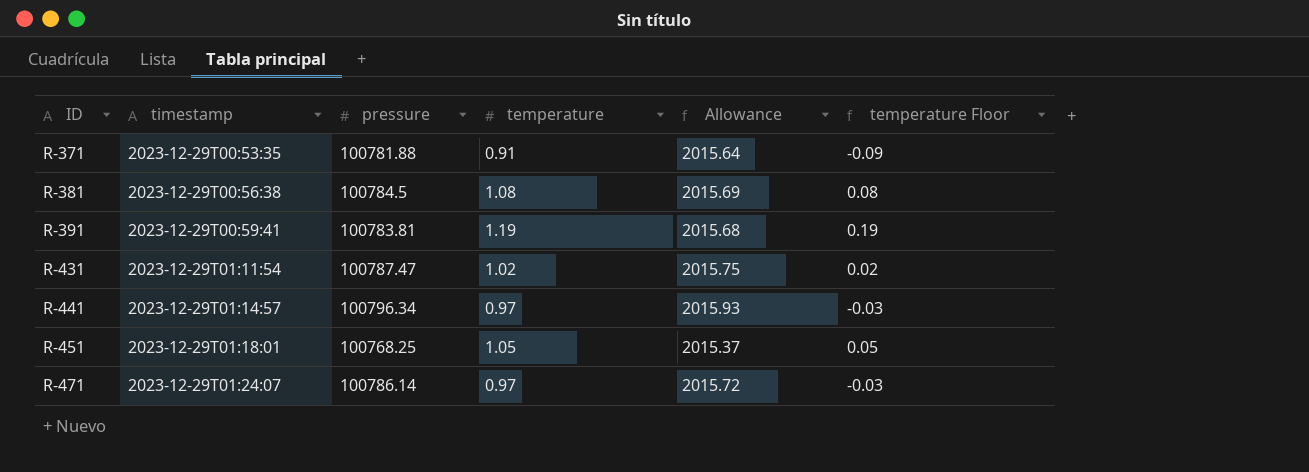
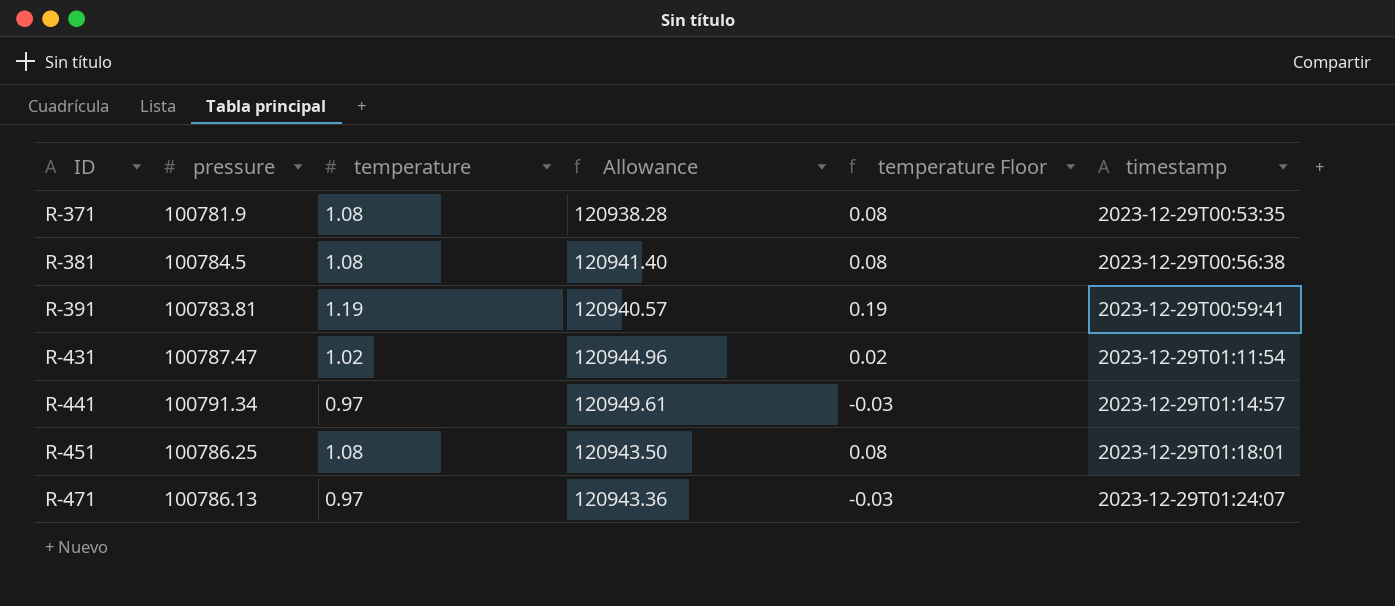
column Allowance | formula: [pressure] * 0.02 -> [pressure] * 1.2
column timestamp | position: 2 -> 6
R-371 | pressure: 100781.88 -> 100781.9
R-371 | temperature: 0.91 -> 1.08
R-371 | temperature Floor: -0.09 -> 0.08
R-441 | pressure: 100796.34 -> 100791.34
R-451 | pressure: 100768.25 -> 100786.25
R-451 | temperature: 1.05 -> 1.08
R-451 | temperature Floor: 0.05 -> 0.08
R-471 | pressure: 100786.14 -> 100786.13

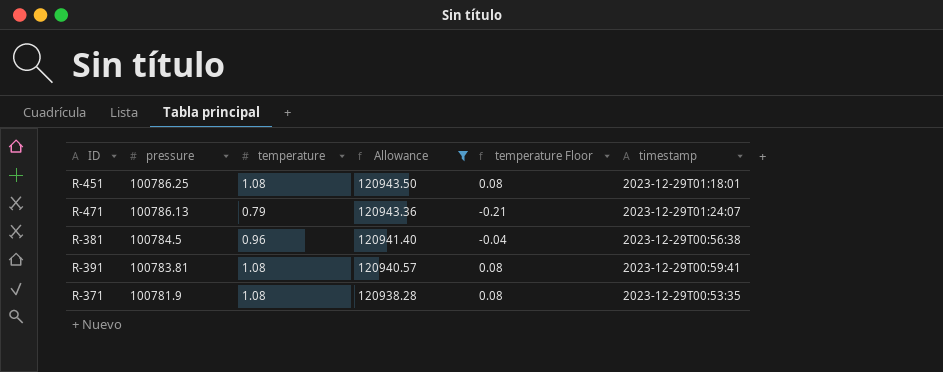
filter: none -> Allowance <= 120943.50
row order: ID ascending -> pressure descending
R-471 | temperature: 0.97 -> 0.79
R-471 | temperature Floor: -0.03 -> -0.21
R-381 | temperature: 1.08 -> 0.96
R-381 | temperature Floor: 0.08 -> -0.04
R-391 | temperature: 1.19 -> 1.08
R-391 | temperature Floor: 0.19 -> 0.08

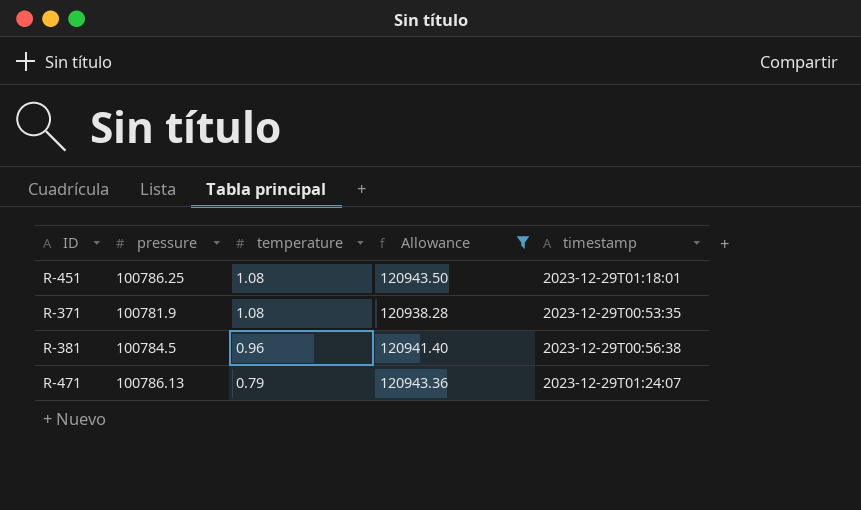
row order: pressure descending -> temperature descending
column temperature Floor | formula: [temperature] - 1 -> none
row R-391: 100783.81 | 1.08 | 120940.57 | 0.08 | 2023-12-29T00:59:41 -> none

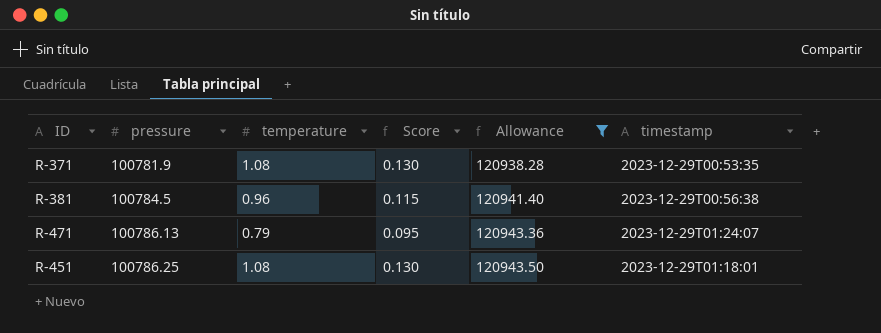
row order: temperature descending -> pressure ascending
column Score | formula: none -> [temperature] * 0.12

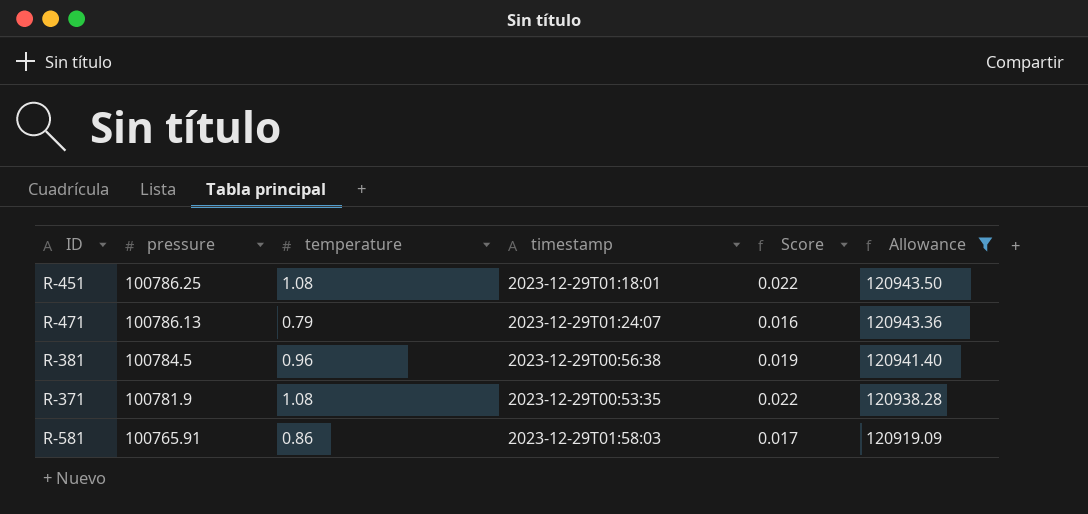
row order: pressure ascending -> pressure descending
column timestamp | position: 6 -> 4
column Score | formula: [temperature] * 0.12 -> [temperature] * 0.02
row R-581: none -> 100765.91 | 0.86 | 2023-12-29T01:58:03 | 0.017 | 120919.09

